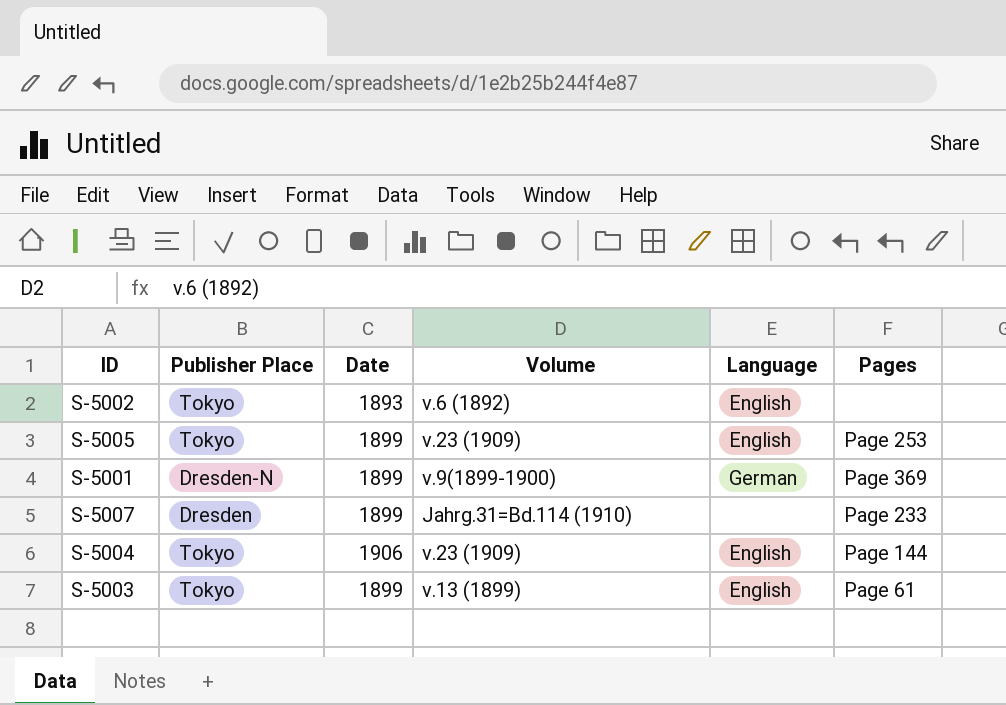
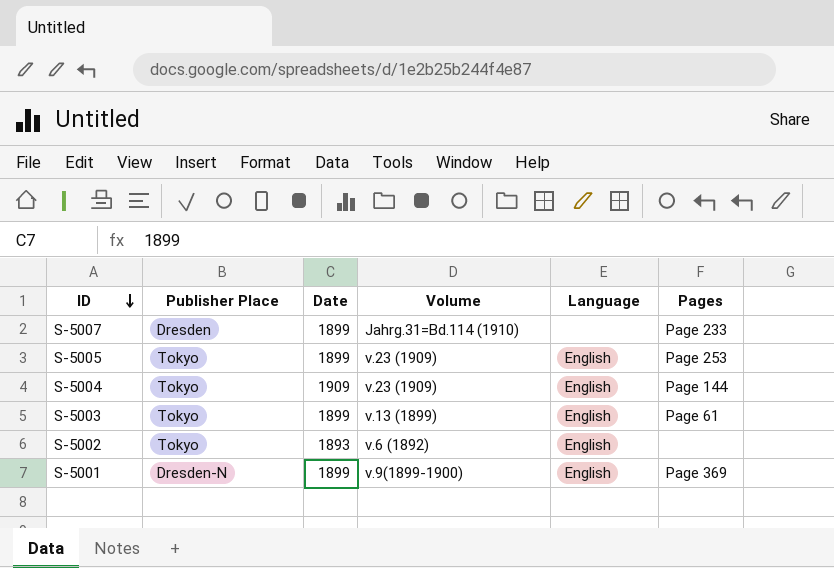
row order: none -> ID descending
S-5004 | Date: 1906 -> 1909
S-5001 | Language: German -> English

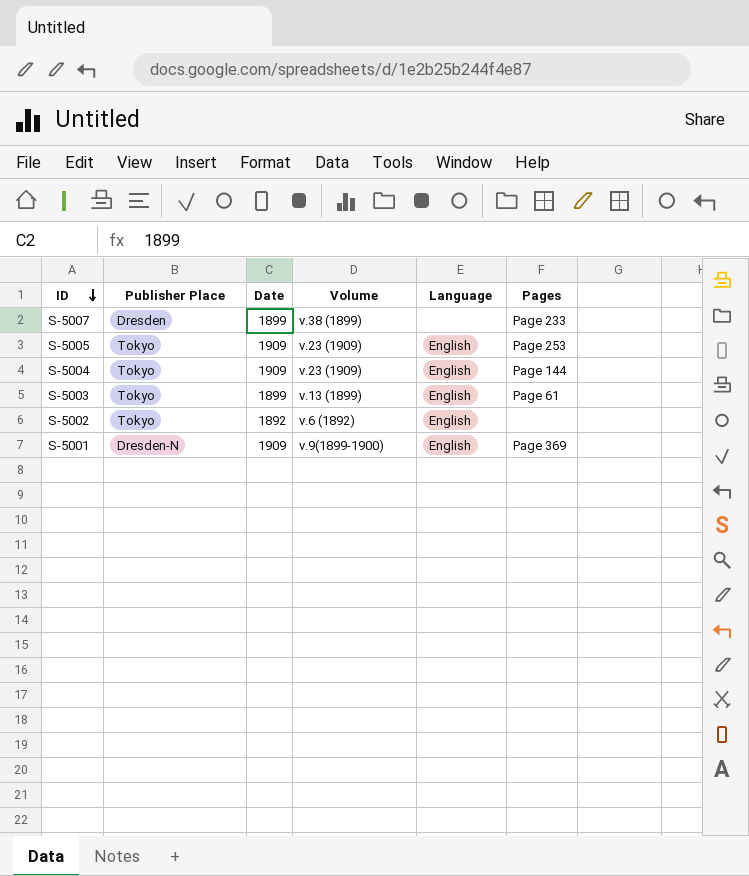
S-5007 | Volume: Jahrg.31=Bd.114 (1910) -> v.38 (1899)
S-5005 | Date: 1899 -> 1909
S-5002 | Date: 1893 -> 1892
S-5001 | Date: 1899 -> 1909

